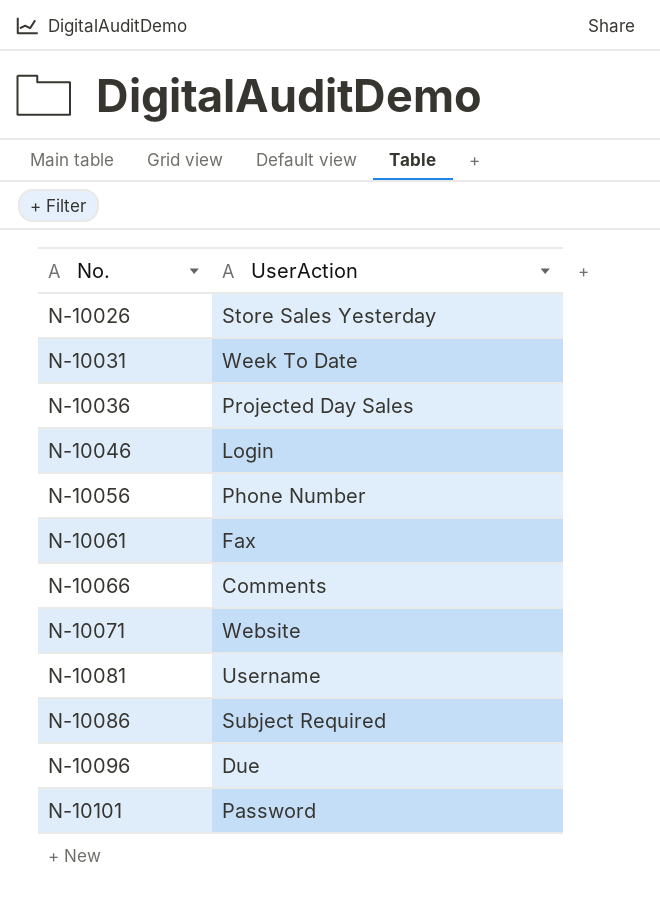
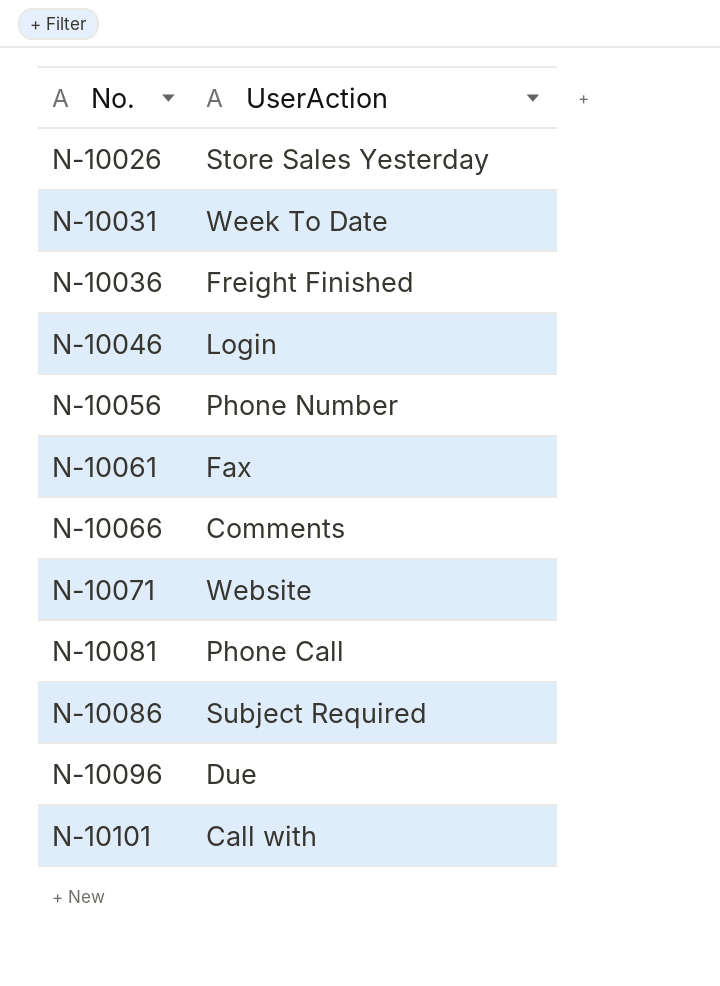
N-10036 | UserAction: Projected Day Sales -> Freight Finished
N-10081 | UserAction: Username -> Phone Call
N-10101 | UserAction: Password -> Call with

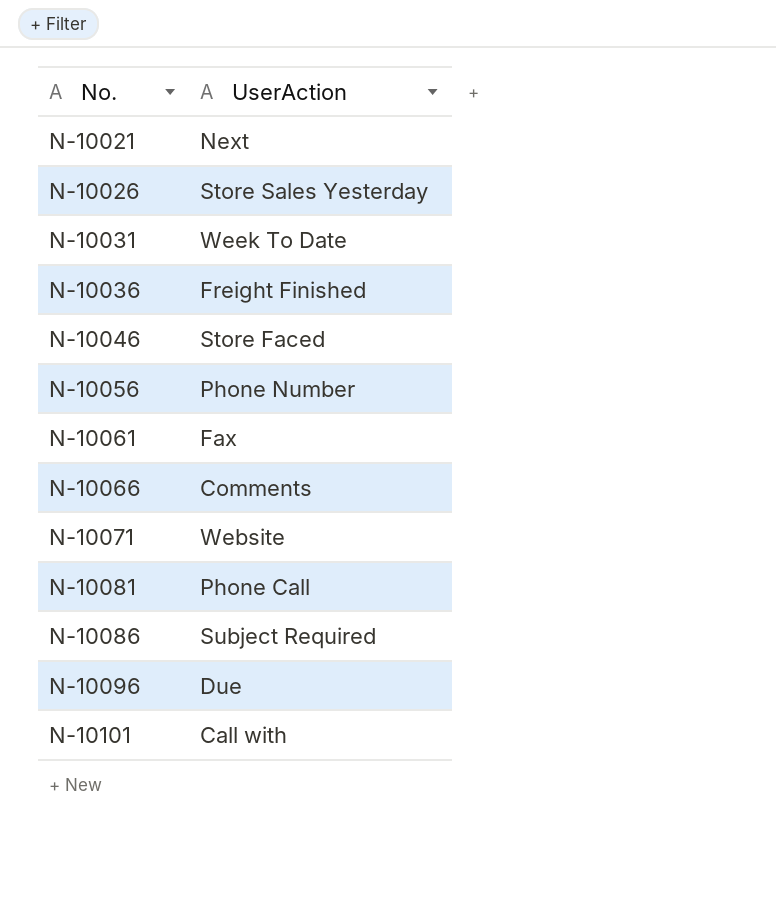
row N-10021: none -> Next
N-10046 | UserAction: Login -> Store Faced

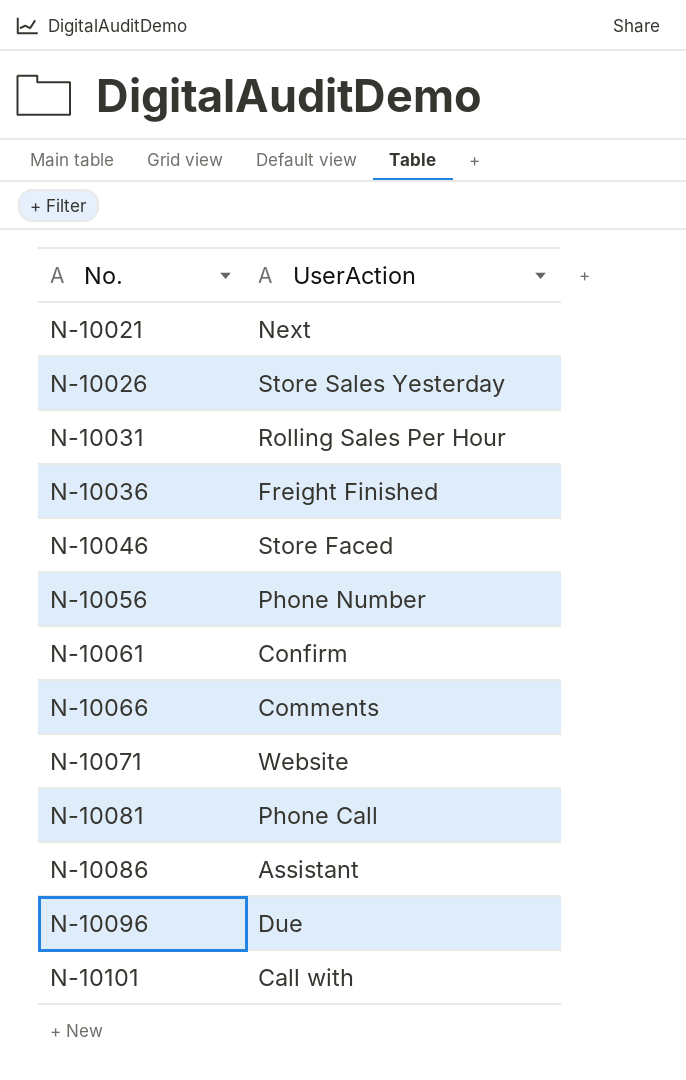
N-10031 | UserAction: Week To Date -> Rolling Sales Per Hour
N-10061 | UserAction: Fax -> Confirm
N-10086 | UserAction: Subject Required -> Assistant

